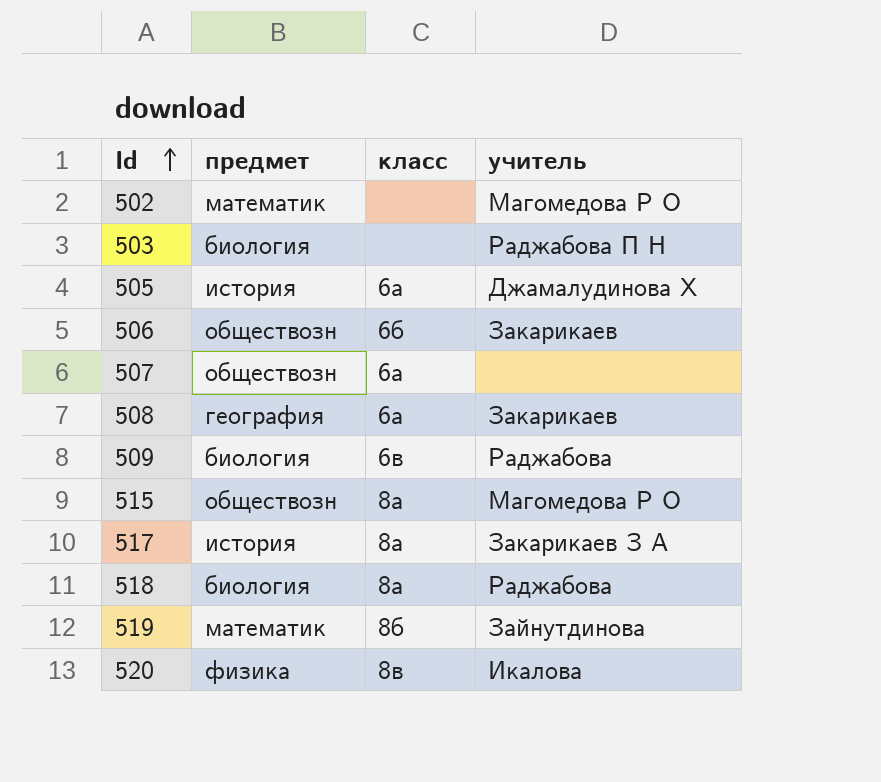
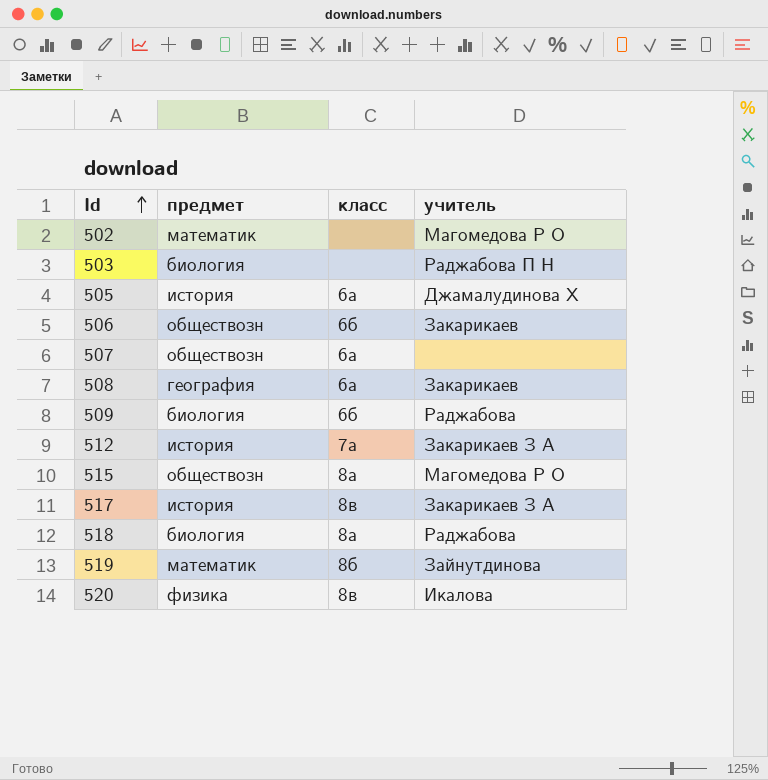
509 | класс: 6в -> 6б
row 512: none -> история | 7а | Закарикаев З А
517 | класс: 8а -> 8в

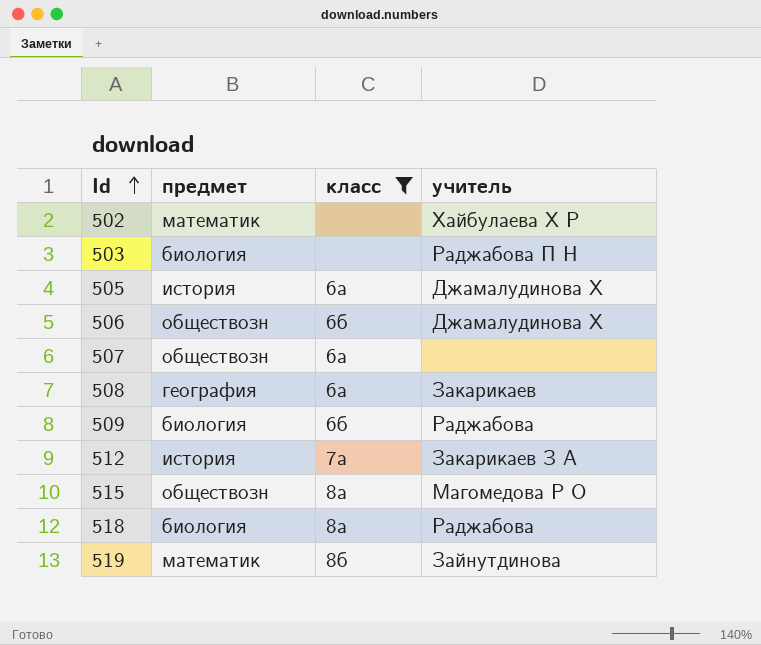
filter: none -> класс != 8в
502 | учитель: Магомедова Р О -> Хайбулаева Х Р
506 | учитель: Закарикаев -> Джамалудинова Х

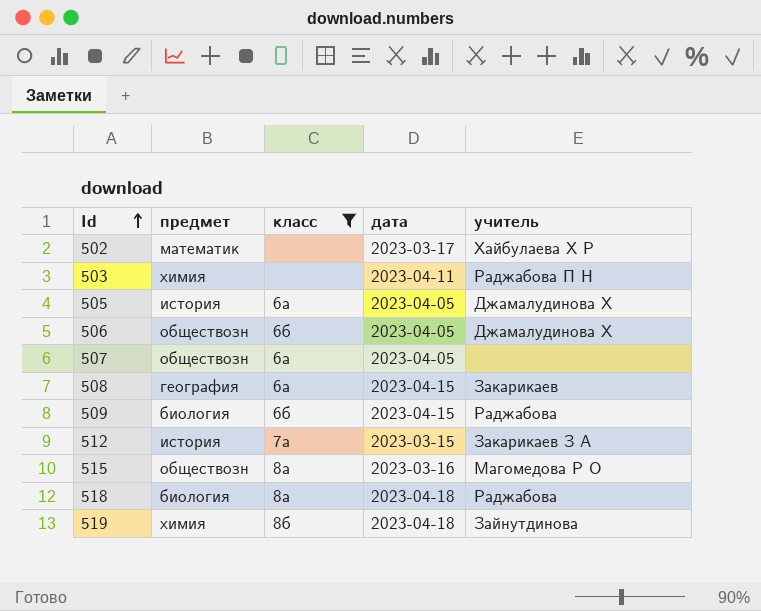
column дата | position: none -> 4
503 | предмет: биология -> химия
519 | предмет: математик -> химия

